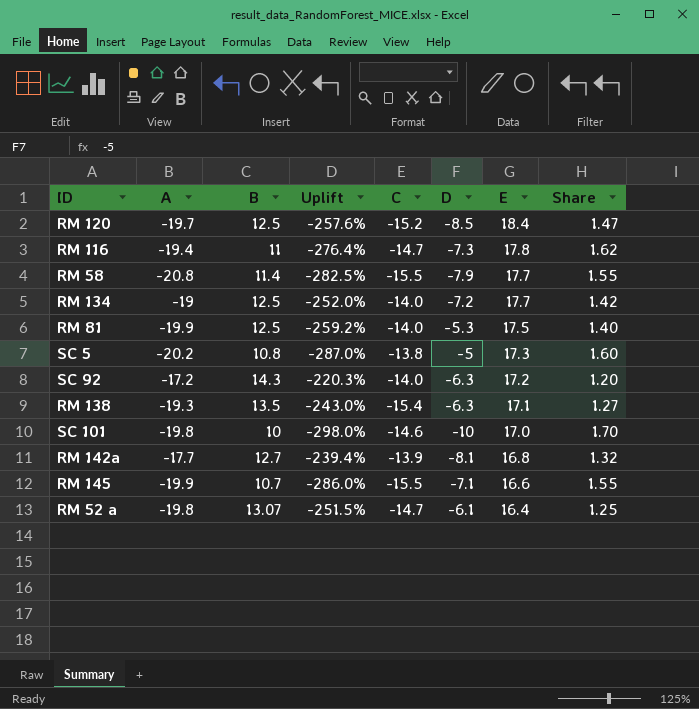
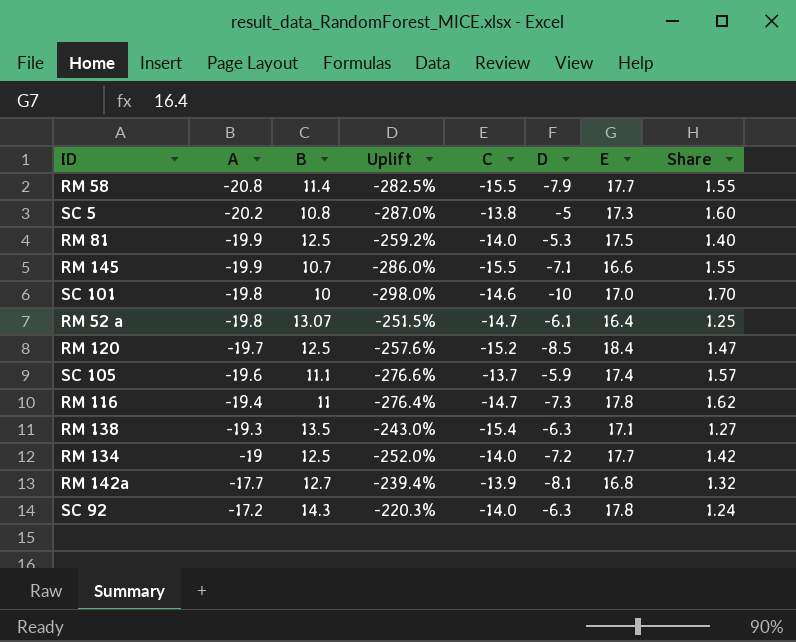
row order: E descending -> A ascending
row SC 105: none -> -19.6 | 11.1 | -276.6% | -13.7 | -5.9 | 17.4 | 1.57
SC 92 | E: 17.2 -> 17.8
SC 92 | Share: 1.20 -> 1.24

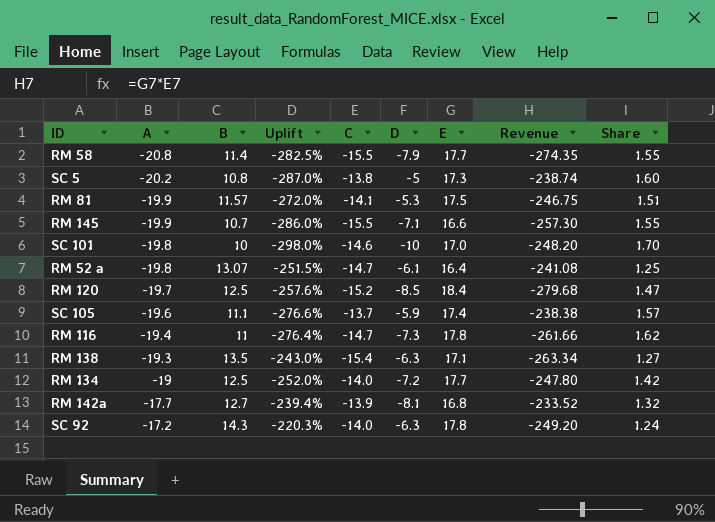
column Revenue | formula: none -> [C] * [E]
RM 81 | B: 12.5 -> 11.57
RM 81 | Uplift: -259.2% -> -272.0%
RM 81 | C: -14.0 -> -14.1
RM 81 | Share: 1.40 -> 1.51

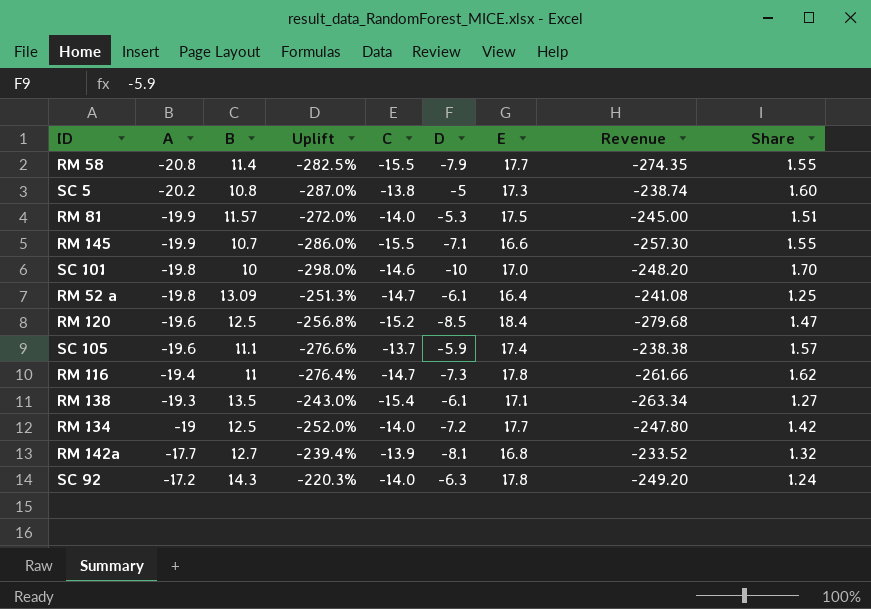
RM 81 | C: -14.1 -> -14.0
RM 81 | Revenue: -246.75 -> -245.00
RM 52 a | B: 13.07 -> 13.09
RM 52 a | Uplift: -251.5% -> -251.3%
RM 120 | A: -19.7 -> -19.6
RM 120 | Uplift: -257.6% -> -256.8%
RM 138 | D: -6.3 -> -6.1

